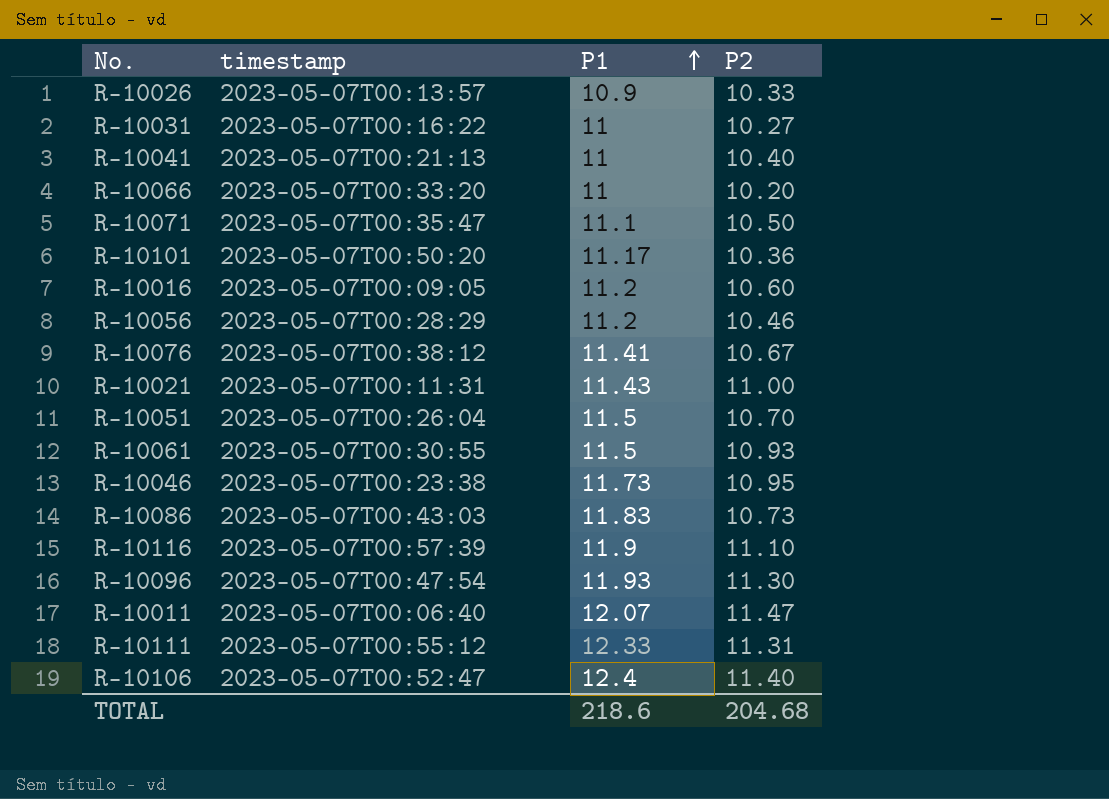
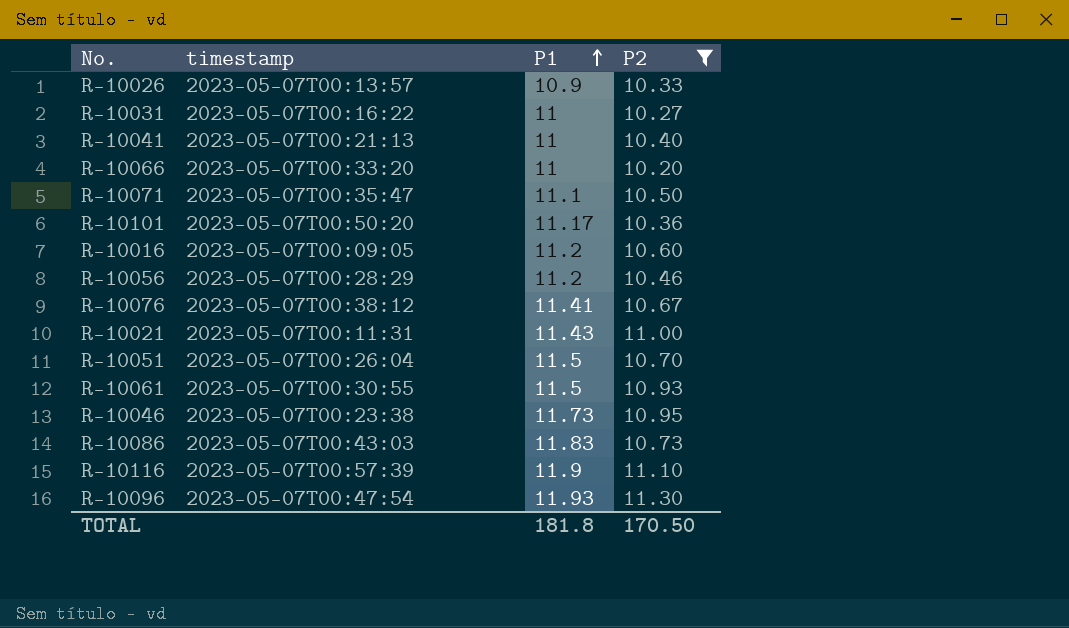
filter: none -> P2 <= 11.30
TOTAL | P1: 218.6 -> 181.8
TOTAL | P2: 204.68 -> 170.50

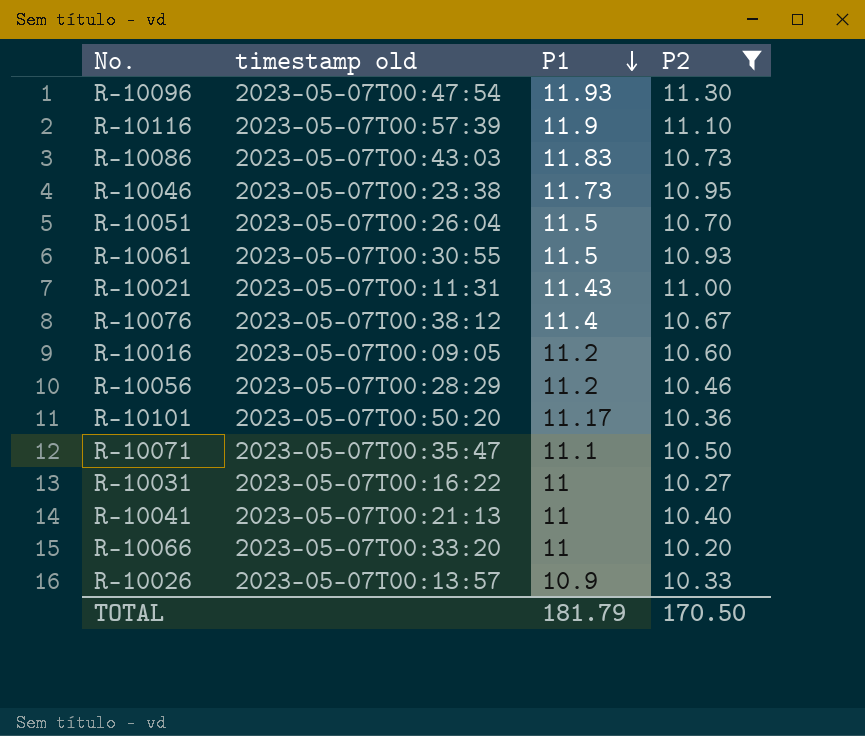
row order: P1 ascending -> P1 descending
column name: timestamp -> timestamp old
R-10076 | P1: 11.41 -> 11.4
TOTAL | P1: 181.8 -> 181.79

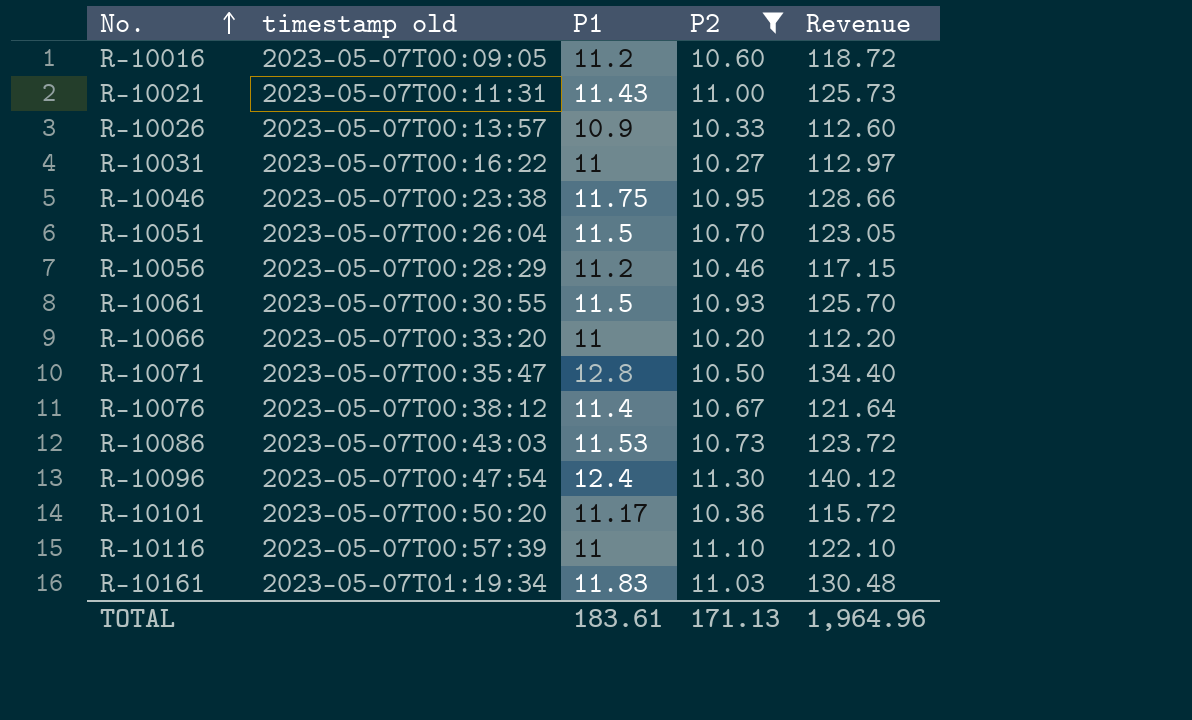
row order: P1 descending -> No. ascending
column Revenue | formula: none -> [P1] * [P2]
row R-10041: 2023-05-07T00:21:13 | 11 | 10.40 -> none
R-10046 | P1: 11.73 -> 11.75
R-10071 | P1: 11.1 -> 12.8
R-10086 | P1: 11.83 -> 11.53
R-10096 | P1: 11.93 -> 12.4
R-10116 | P1: 11.9 -> 11
row R-10161: none -> 2023-05-07T01:19:34 | 11.83 | 11.03 | 130.48
TOTAL | P1: 181.79 -> 183.61
TOTAL | P2: 170.50 -> 171.13

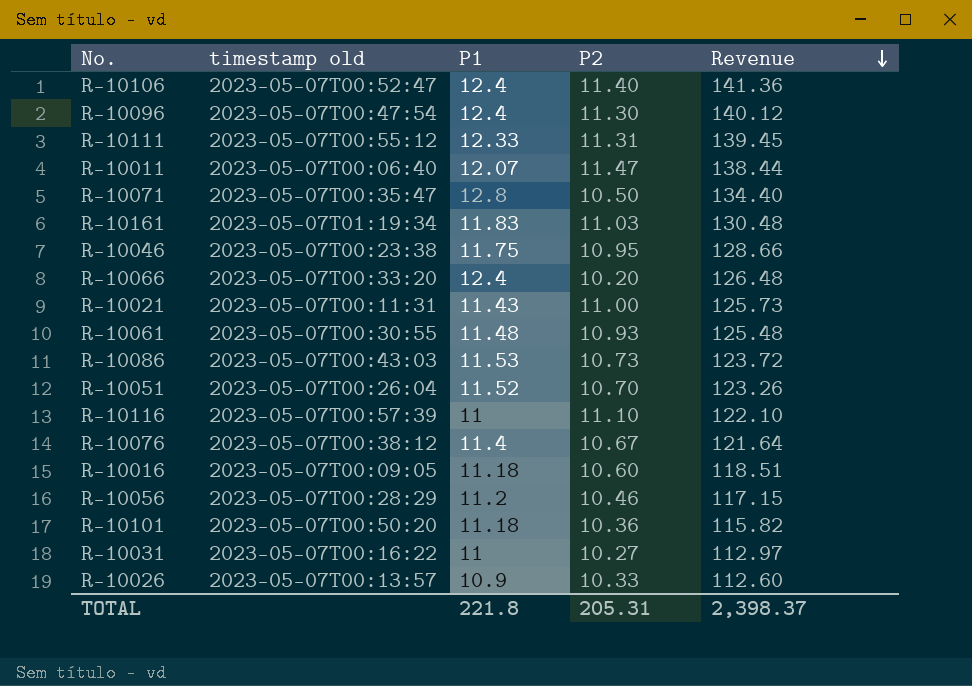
filter: P2 <= 11.30 -> none
row order: No. ascending -> Revenue descending
R-10066 | P1: 11 -> 12.4
R-10066 | Revenue: 112.20 -> 126.48
R-10061 | P1: 11.5 -> 11.48
R-10061 | Revenue: 125.70 -> 125.48
R-10051 | P1: 11.5 -> 11.52
R-10051 | Revenue: 123.05 -> 123.26
R-10016 | P1: 11.2 -> 11.18
R-10016 | Revenue: 118.72 -> 118.51
R-10101 | P1: 11.17 -> 11.18
R-10101 | Revenue: 115.72 -> 115.82
TOTAL | P1: 183.61 -> 221.8
TOTAL | P2: 171.13 -> 205.31
TOTAL | Revenue: 1,964.96 -> 2,398.37

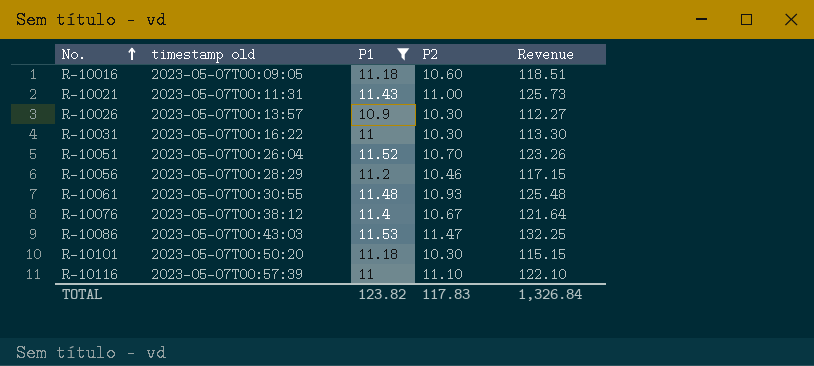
filter: none -> P1 <= 11.53
row order: Revenue descending -> No. ascending
R-10026 | P2: 10.33 -> 10.30
R-10026 | Revenue: 112.60 -> 112.27
R-10031 | P2: 10.27 -> 10.30
R-10031 | Revenue: 112.97 -> 113.30
R-10086 | P2: 10.73 -> 11.47
R-10086 | Revenue: 123.72 -> 132.25
R-10101 | P2: 10.36 -> 10.30
R-10101 | Revenue: 115.82 -> 115.15
TOTAL | P1: 221.8 -> 123.82
TOTAL | P2: 205.31 -> 117.83
TOTAL | Revenue: 2,398.37 -> 1,326.84

